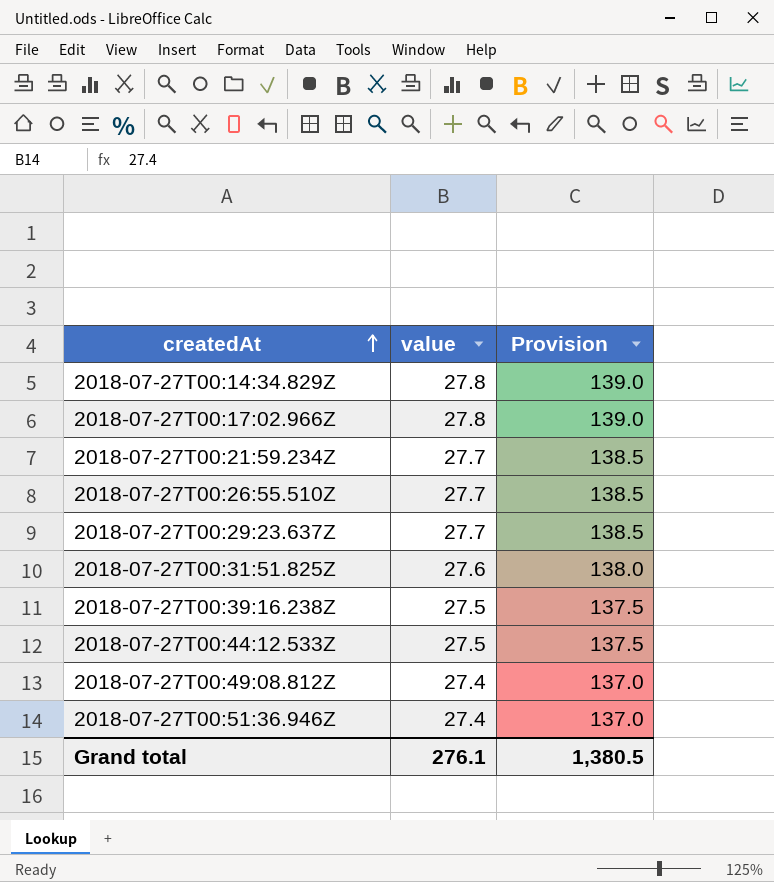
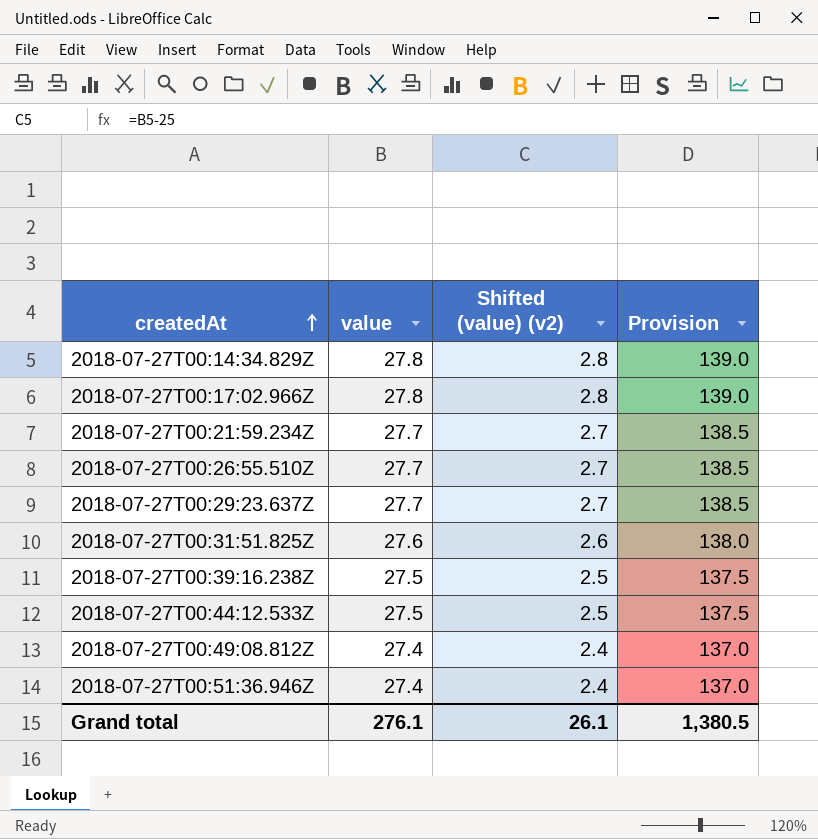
column Shifted (value) (v2) | formula: none -> [value] - 25

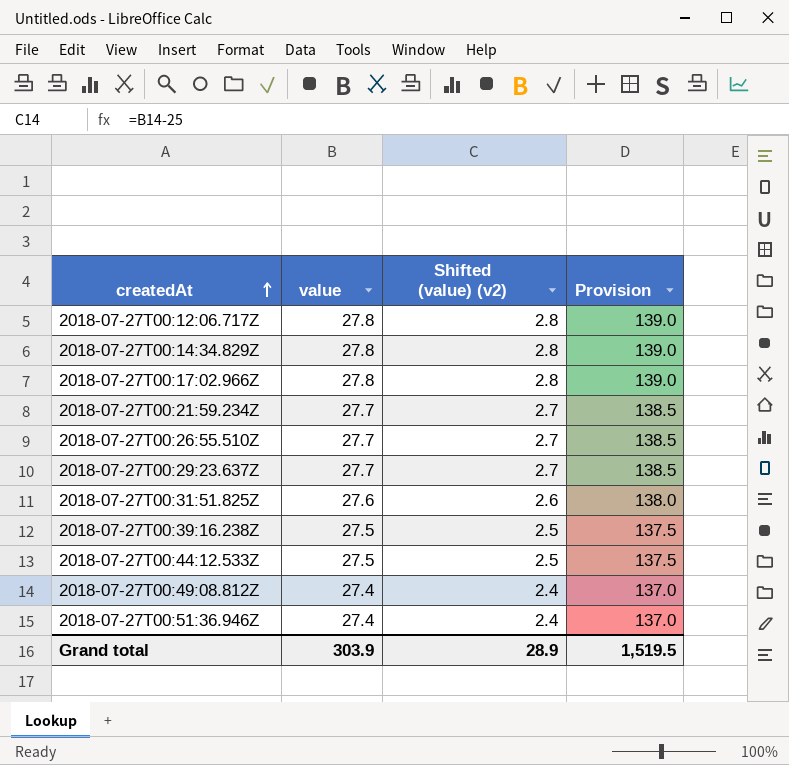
row 2018-07-27T00:12:06.717Z: none -> 27.8 | 2.8 | 139.0
Grand total | value: 276.1 -> 303.9
Grand total | Shifted (value) (v2): 26.1 -> 28.9
Grand total | Provision: 1,380.5 -> 1,519.5

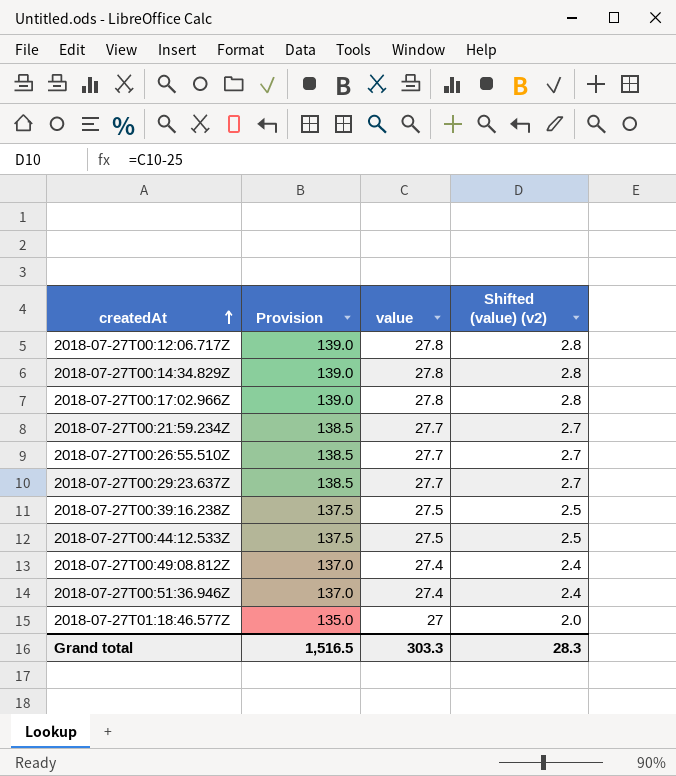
column Provision | position: 4 -> 2
row 2018-07-27T00:31:51.825Z: 27.6 | 2.6 | 138.0 -> none
row 2018-07-27T01:18:46.577Z: none -> 135.0 | 27 | 2.0
Grand total | Provision: 1,519.5 -> 1,516.5
Grand total | value: 303.9 -> 303.3
Grand total | Shifted (value) (v2): 28.9 -> 28.3

